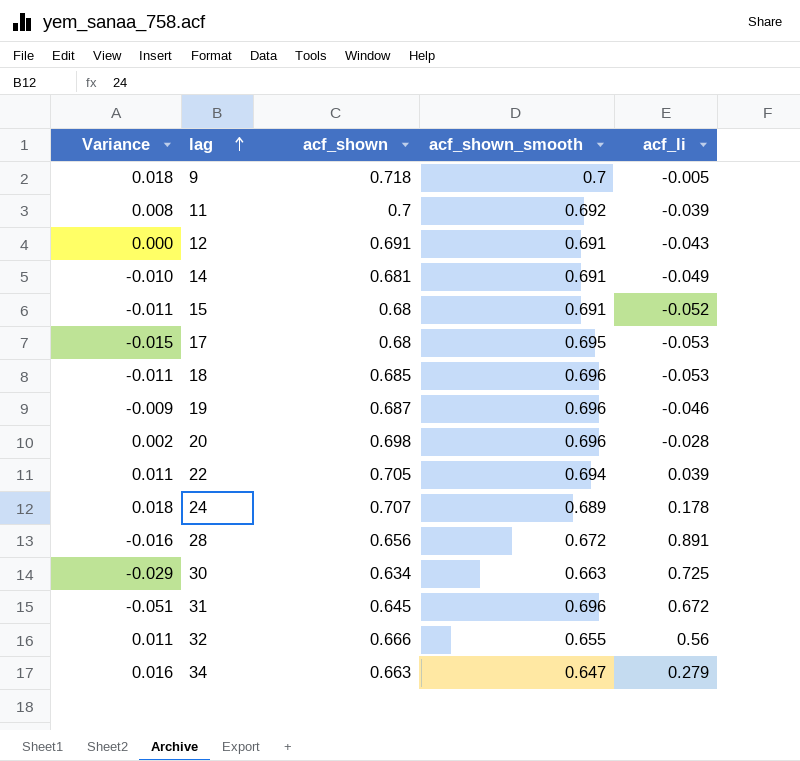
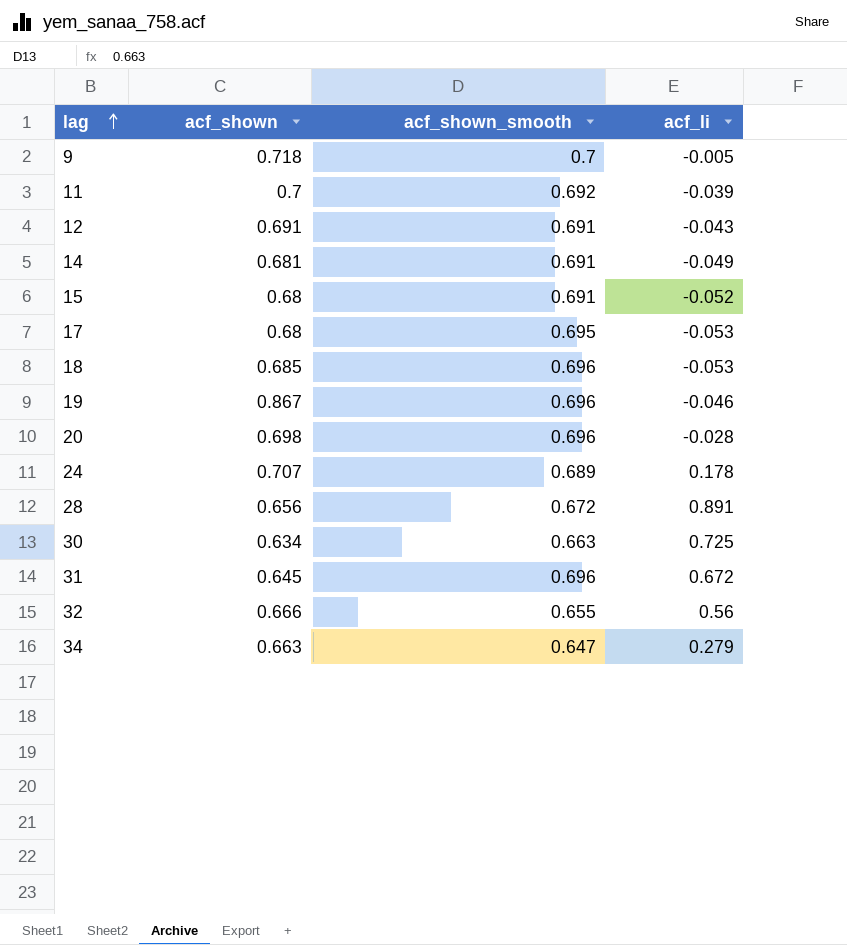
column Variance | formula: [acf_shown] - [acf_shown_smooth] -> none
row 22: 0.011 | 0.705 | 0.694 | 0.039 -> none
19 | acf_shown: 0.687 -> 0.867

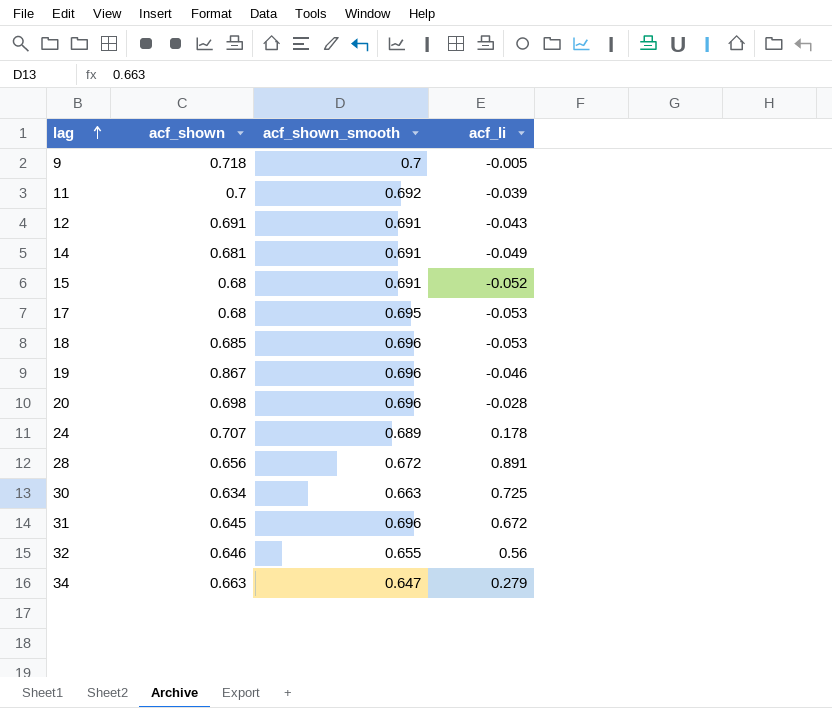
32 | acf_shown: 0.666 -> 0.646

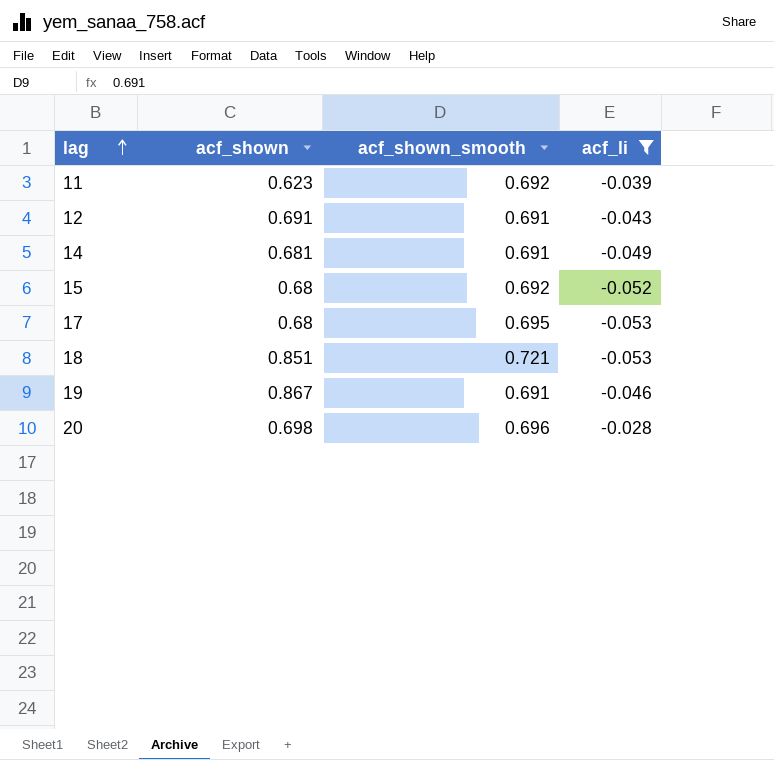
filter: none -> acf_li <= -0.028
11 | acf_shown: 0.7 -> 0.623
15 | acf_shown_smooth: 0.691 -> 0.692
18 | acf_shown: 0.685 -> 0.851
18 | acf_shown_smooth: 0.696 -> 0.721
19 | acf_shown_smooth: 0.696 -> 0.691

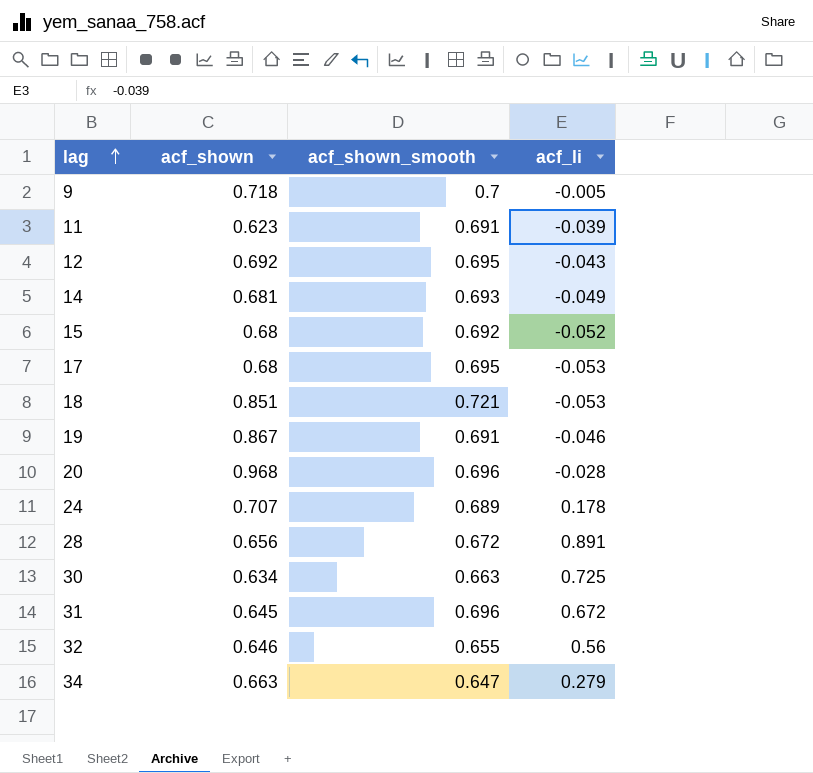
filter: acf_li <= -0.028 -> none
11 | acf_shown_smooth: 0.692 -> 0.691
12 | acf_shown: 0.691 -> 0.692
12 | acf_shown_smooth: 0.691 -> 0.695
14 | acf_shown_smooth: 0.691 -> 0.693
20 | acf_shown: 0.698 -> 0.968

